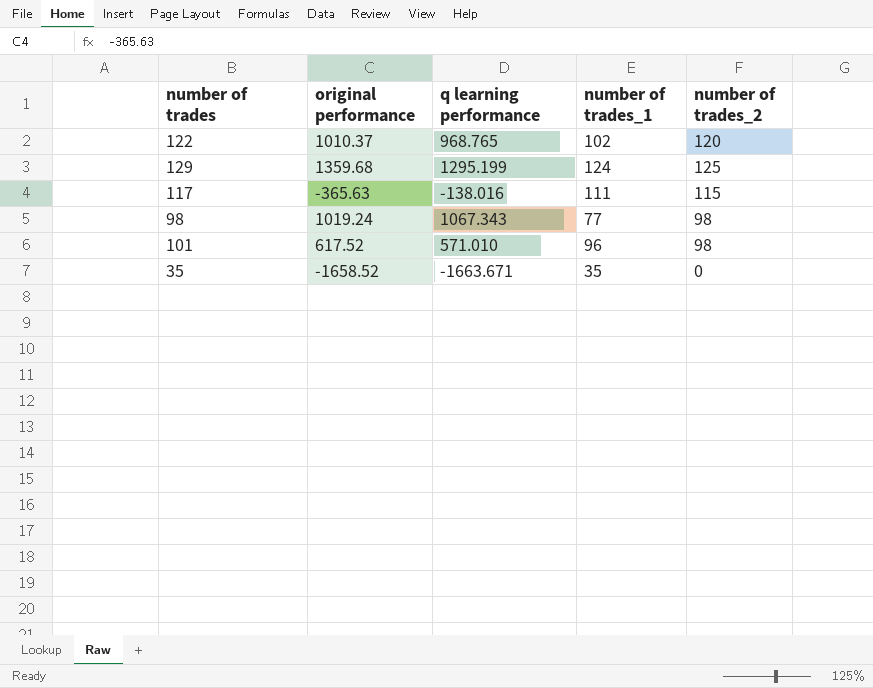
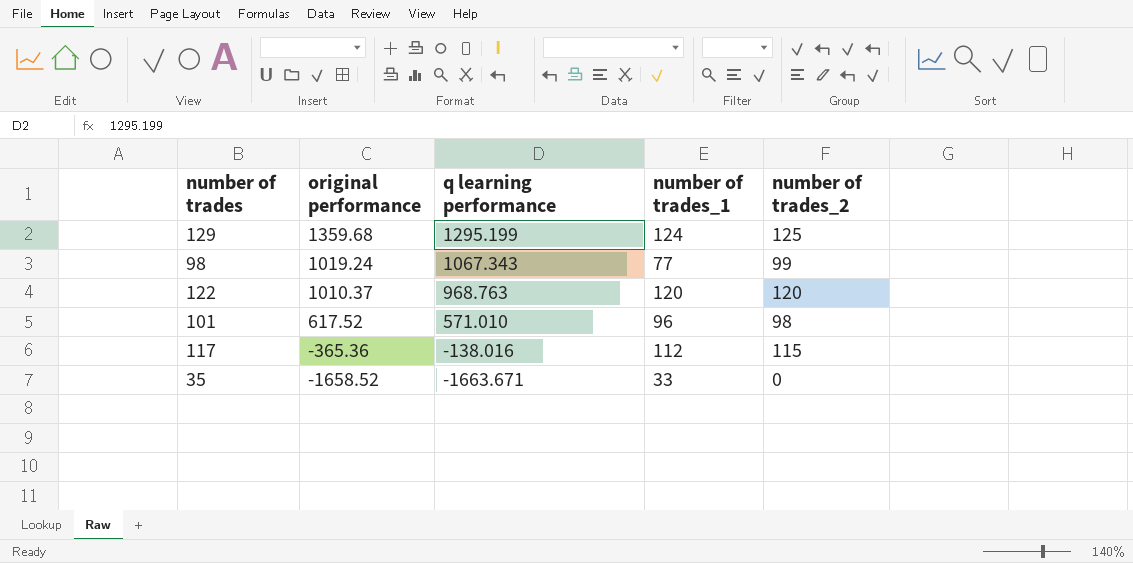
row order: none -> original performance descending
98 | number of trades_2: 98 -> 99
122 | q learning performance: 968.765 -> 968.763
122 | number of trades_1: 102 -> 120
117 | original performance: -365.63 -> -365.36
117 | number of trades_1: 111 -> 112
35 | number of trades_1: 35 -> 33

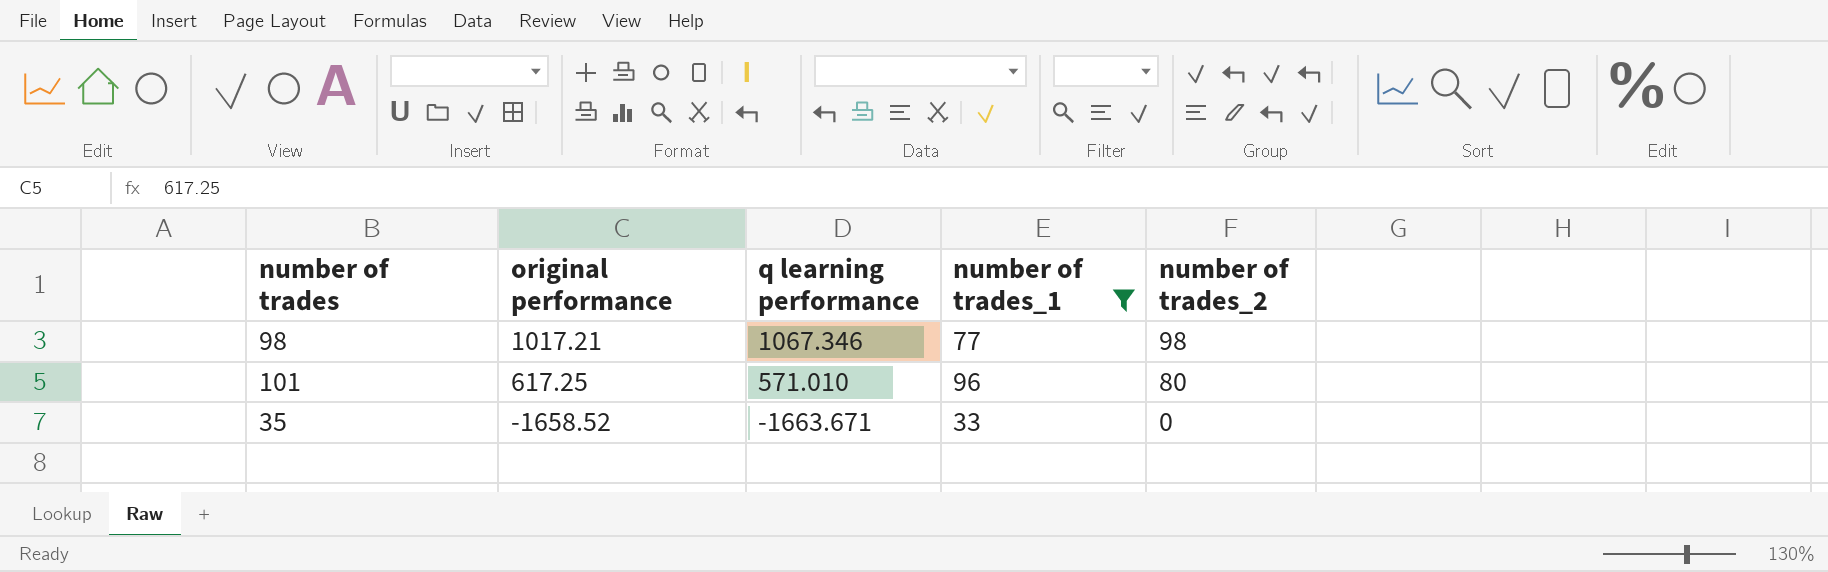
filter: none -> number of trades_1 <= 96
98 | original performance: 1019.24 -> 1017.21
98 | q learning performance: 1067.343 -> 1067.346
98 | number of trades_2: 99 -> 98
101 | original performance: 617.52 -> 617.25
101 | number of trades_2: 98 -> 80

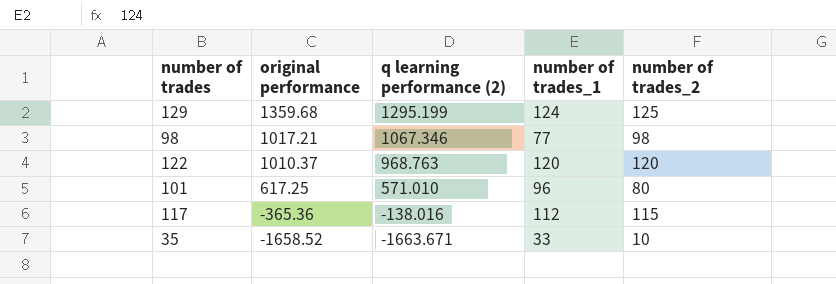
filter: number of trades_1 <= 96 -> none
column name: q learning performance -> q learning performance (2)
35 | number of trades_2: 0 -> 10

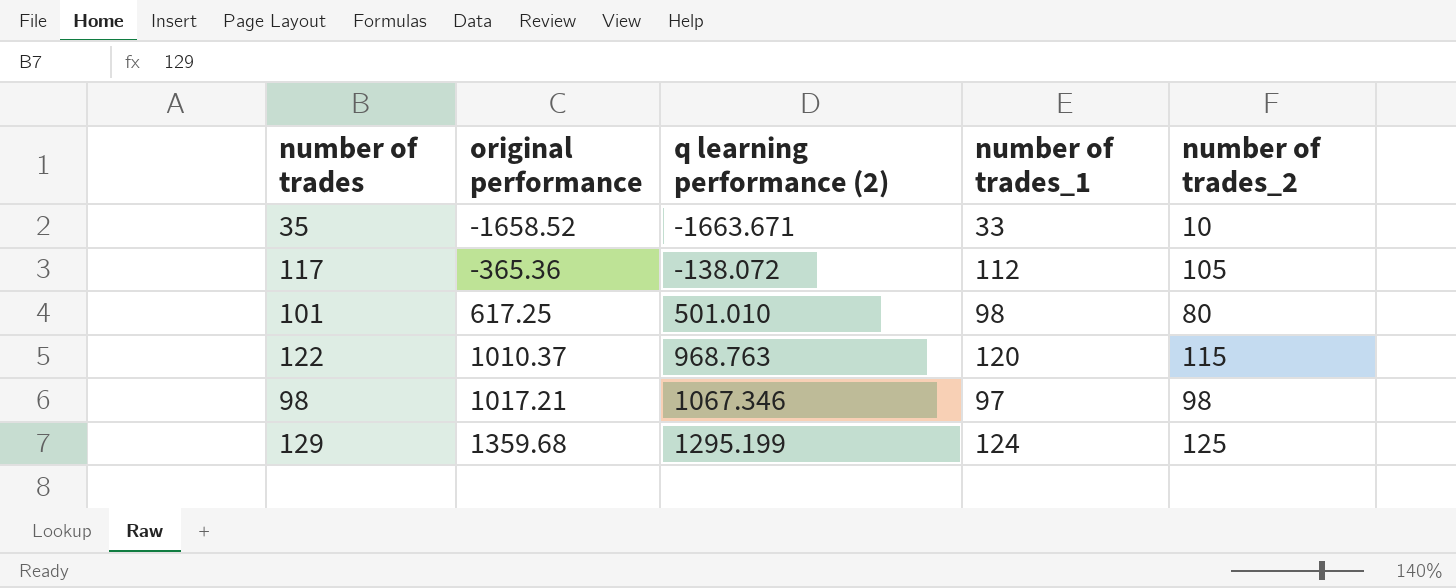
row order: original performance descending -> original performance ascending
117 | q learning performance (2): -138.016 -> -138.072
117 | number of trades_2: 115 -> 105
101 | q learning performance (2): 571.010 -> 501.010
101 | number of trades_1: 96 -> 98
122 | number of trades_2: 120 -> 115
98 | number of trades_1: 77 -> 97

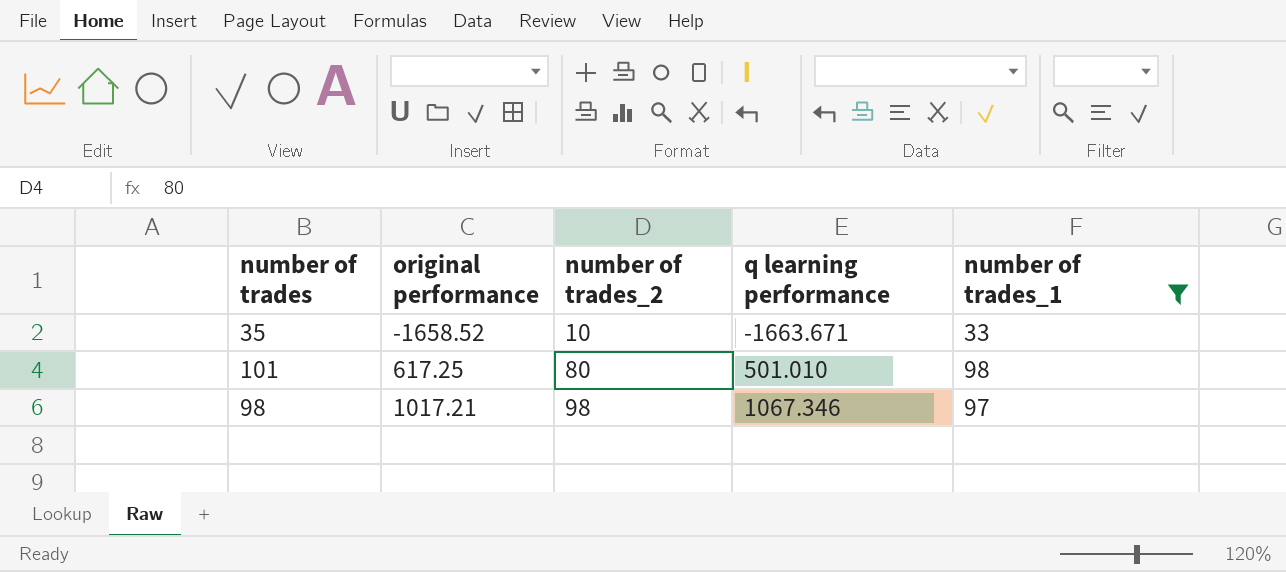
filter: none -> number of trades_1 <= 98
column number of trades_2 | position: 5 -> 3
column name: q learning performance (2) -> q learning performance

